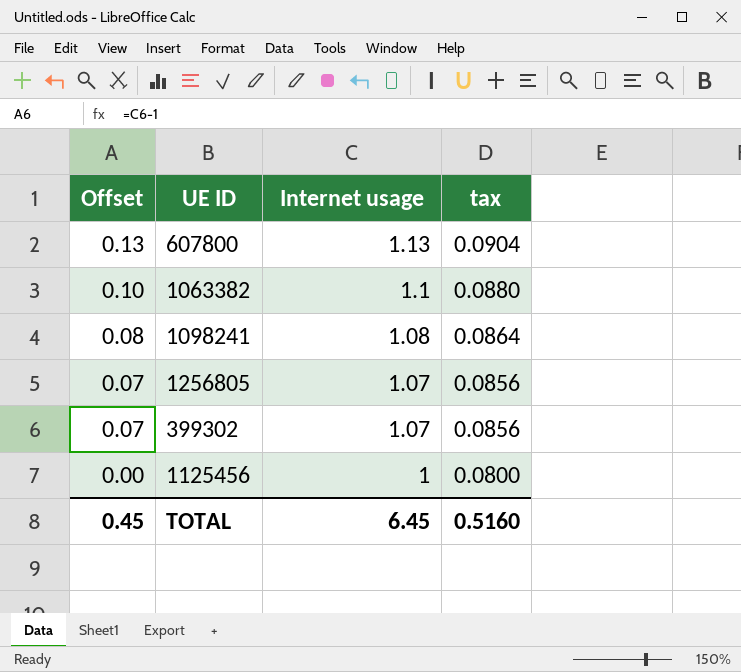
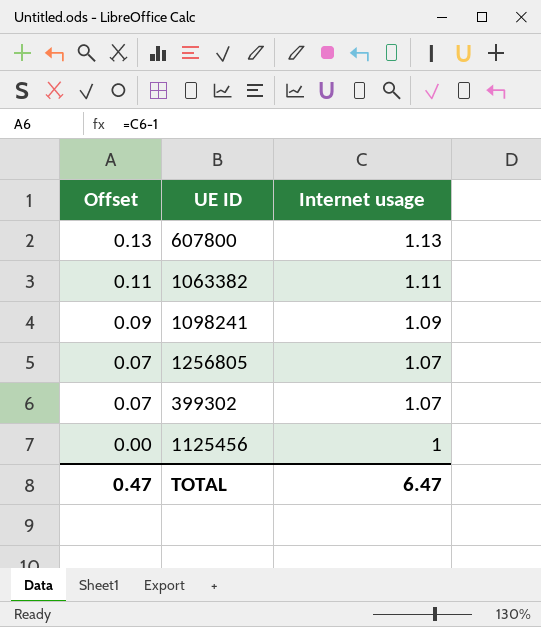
column tax | formula: [Internet usage] * 0.08 -> none
1063382 | Offset: 0.10 -> 0.11
1063382 | Internet usage: 1.1 -> 1.11
1098241 | Offset: 0.08 -> 0.09
1098241 | Internet usage: 1.08 -> 1.09
TOTAL | Offset: 0.45 -> 0.47
TOTAL | Internet usage: 6.45 -> 6.47

